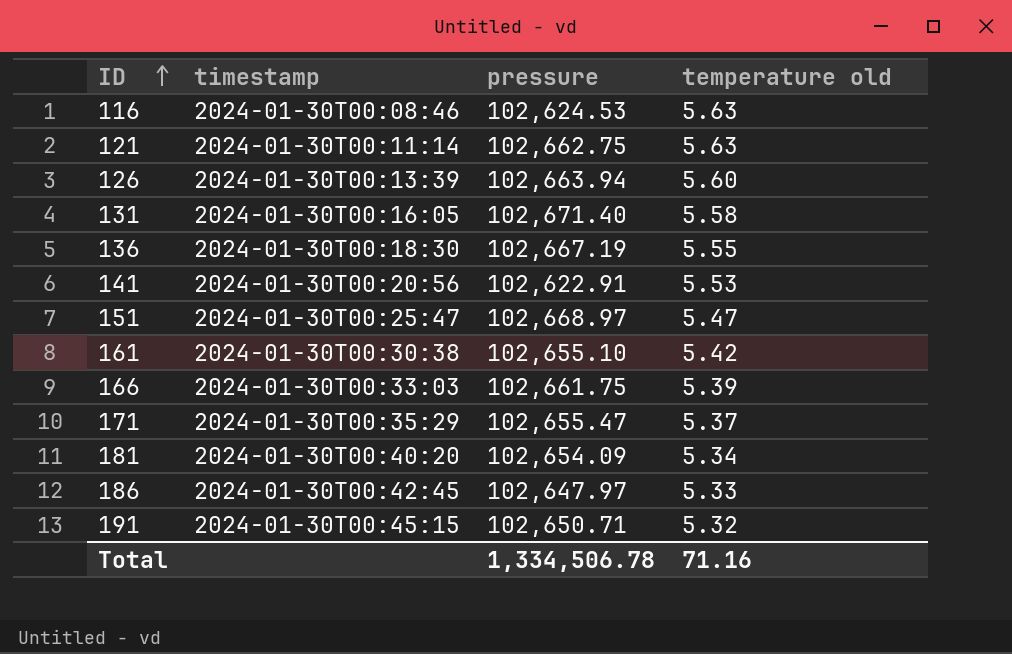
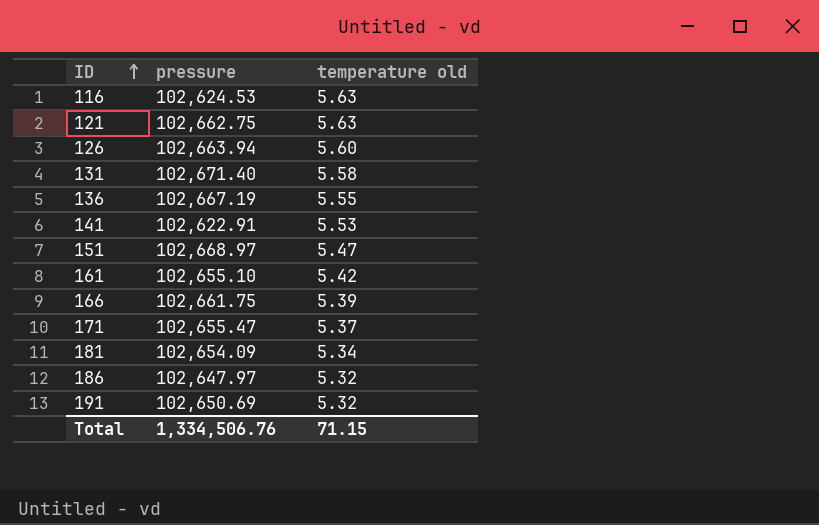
column timestamp | position: 2 -> none
186 | temperature old: 5.33 -> 5.32
191 | pressure: 102,650.71 -> 102,650.69
Total | pressure: 1,334,506.78 -> 1,334,506.76
Total | temperature old: 71.16 -> 71.15

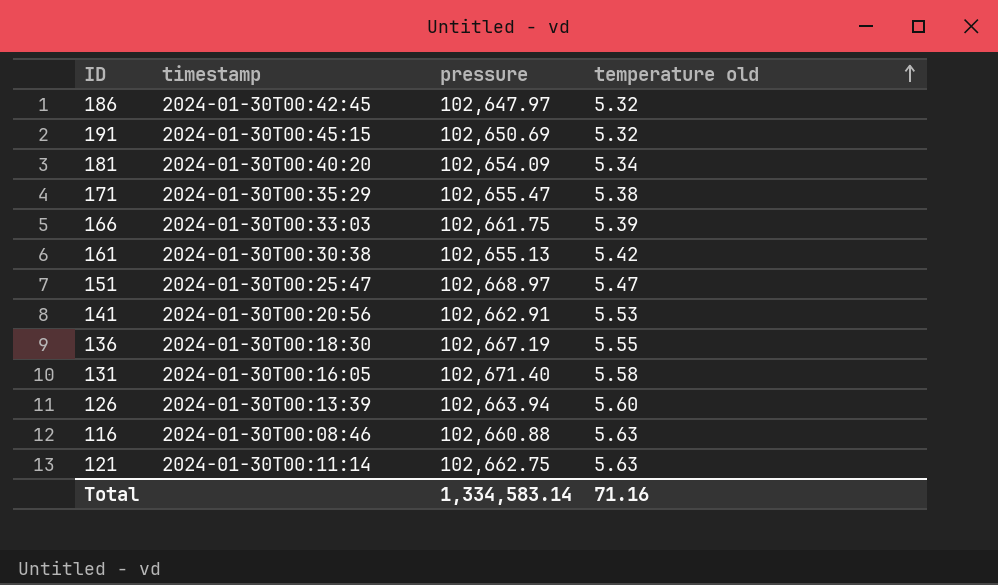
row order: ID ascending -> temperature old ascending
column timestamp | position: none -> 2
171 | temperature old: 5.37 -> 5.38
161 | pressure: 102,655.10 -> 102,655.13
141 | pressure: 102,622.91 -> 102,662.91
116 | pressure: 102,624.53 -> 102,660.88
Total | pressure: 1,334,506.76 -> 1,334,583.14
Total | temperature old: 71.15 -> 71.16

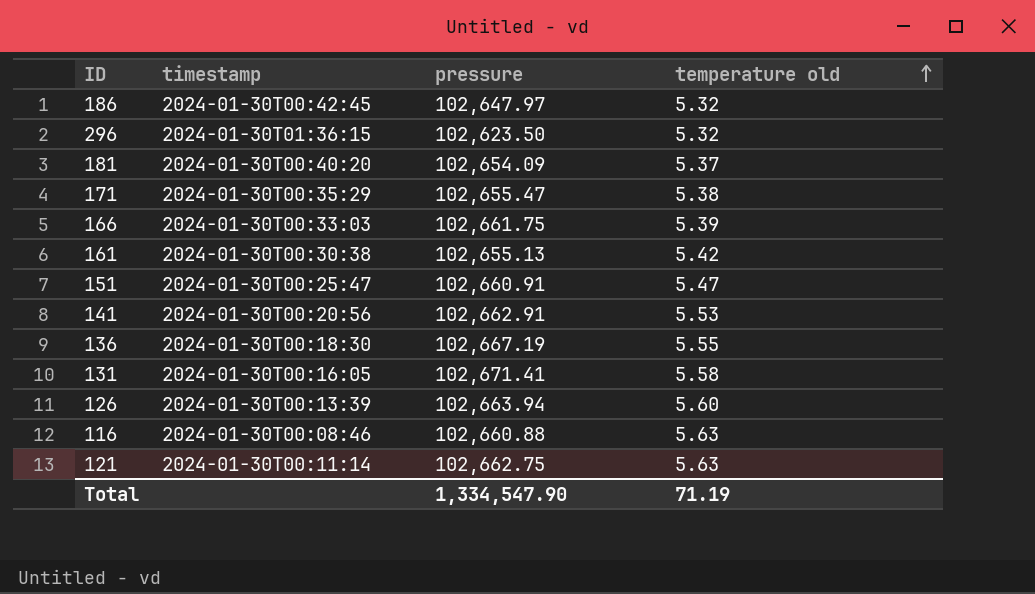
row 191: 2024-01-30T00:45:15 | 102,650.69 | 5.32 -> none
row 296: none -> 2024-01-30T01:36:15 | 102,623.50 | 5.32
181 | temperature old: 5.34 -> 5.37
151 | pressure: 102,668.97 -> 102,660.91
131 | pressure: 102,671.40 -> 102,671.41
Total | pressure: 1,334,583.14 -> 1,334,547.90
Total | temperature old: 71.16 -> 71.19

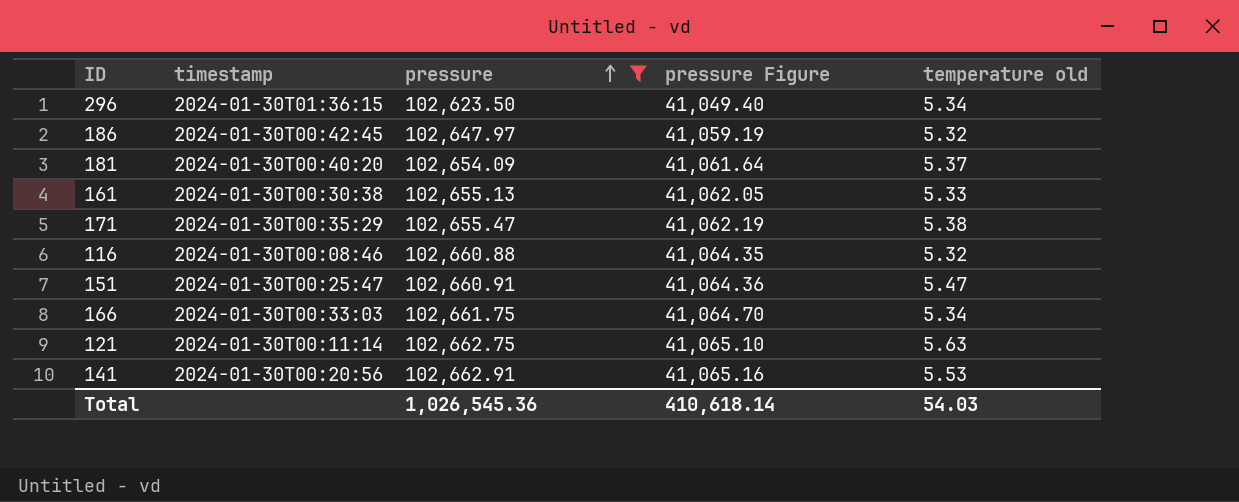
filter: none -> pressure <= 102,662.91
row order: temperature old ascending -> pressure ascending
column pressure Figure | formula: none -> [pressure] * 0.4
296 | temperature old: 5.32 -> 5.34
161 | temperature old: 5.42 -> 5.33
116 | temperature old: 5.63 -> 5.32
166 | temperature old: 5.39 -> 5.34
Total | pressure: 1,334,547.90 -> 1,026,545.36
Total | temperature old: 71.19 -> 54.03

